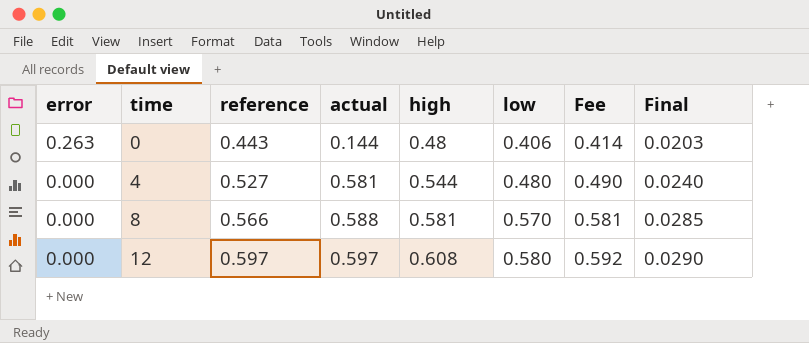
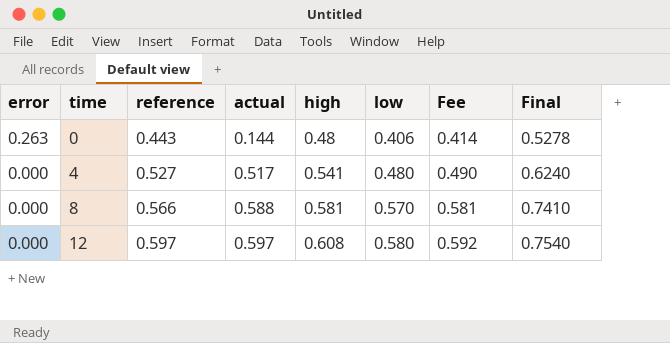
column Final | formula: [low] * 0.05 -> [low] * 1.3
4 | actual: 0.581 -> 0.517
4 | high: 0.544 -> 0.541

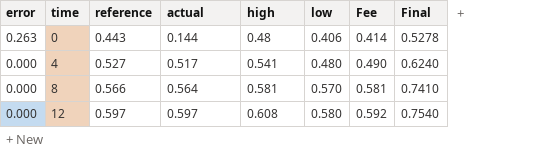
8 | actual: 0.588 -> 0.564

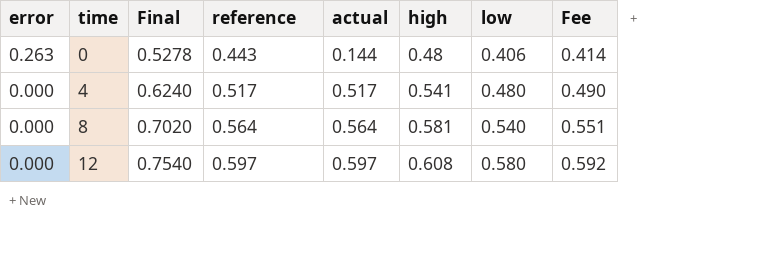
column Final | position: 8 -> 3
4 | reference: 0.527 -> 0.517
8 | Final: 0.7410 -> 0.7020
8 | reference: 0.566 -> 0.564
8 | low: 0.570 -> 0.540
8 | Fee: 0.581 -> 0.551

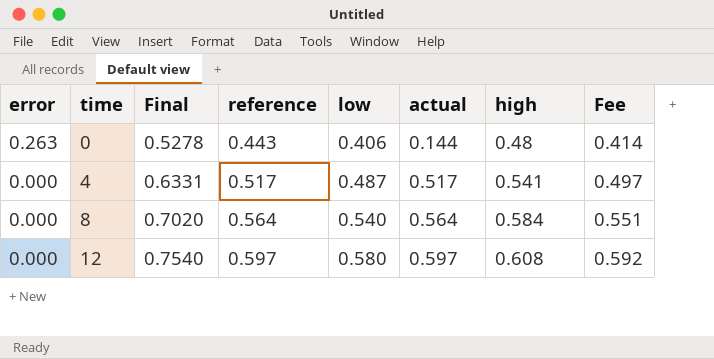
column low | position: 7 -> 5
4 | Final: 0.6240 -> 0.6331
4 | low: 0.480 -> 0.487
4 | Fee: 0.490 -> 0.497
8 | high: 0.581 -> 0.584

